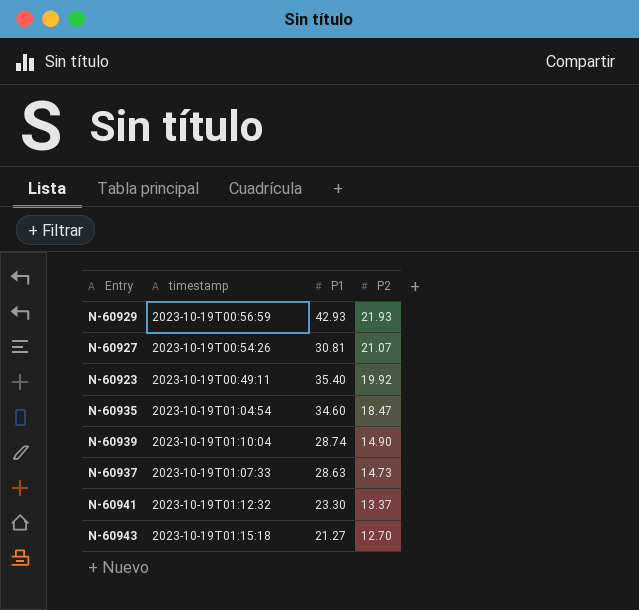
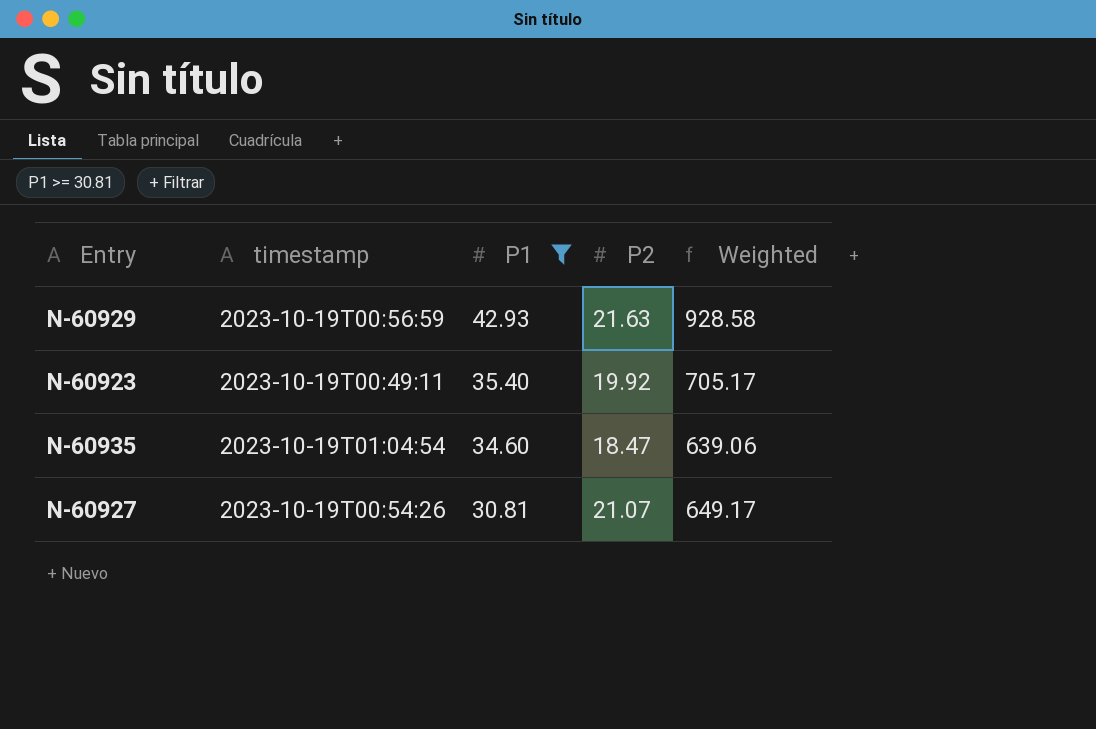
filter: none -> P1 >= 30.81
row order: P2 descending -> P1 descending
column Weighted | formula: none -> [P1] * [P2]
N-60929 | P2: 21.93 -> 21.63

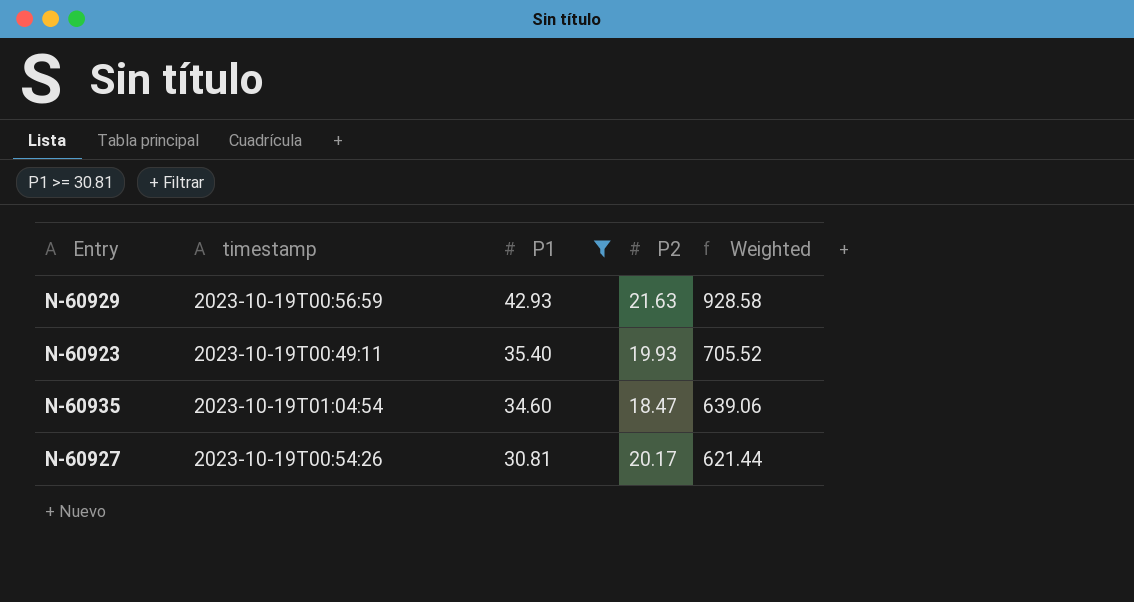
N-60923 | P2: 19.92 -> 19.93
N-60923 | Weighted: 705.17 -> 705.52
N-60927 | P2: 21.07 -> 20.17
N-60927 | Weighted: 649.17 -> 621.44

